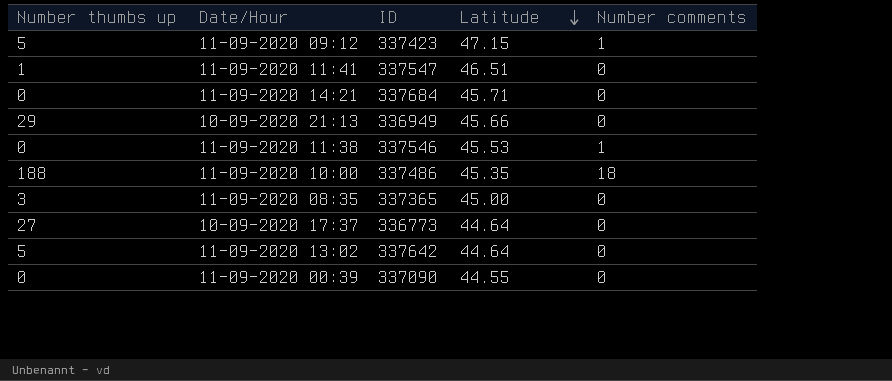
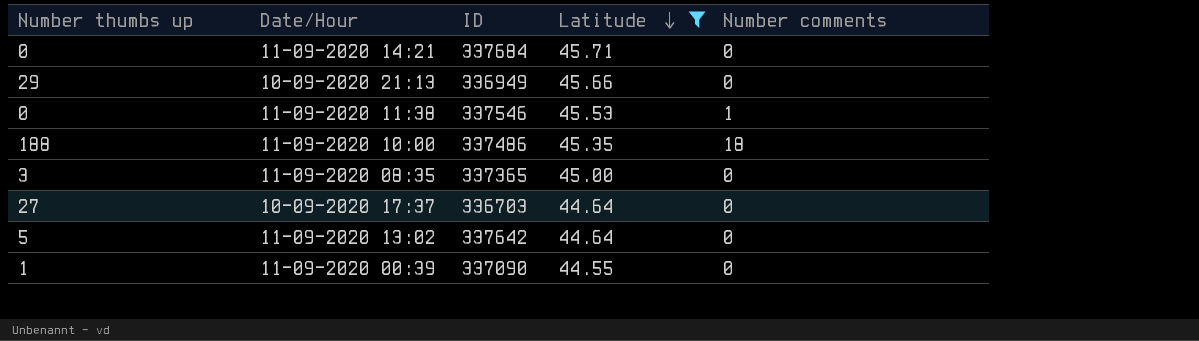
filter: none -> Latitude <= 45.71
10-09-2020 17:37 | ID: 336773 -> 336703
11-09-2020 00:39 | Number thumbs up: 0 -> 1

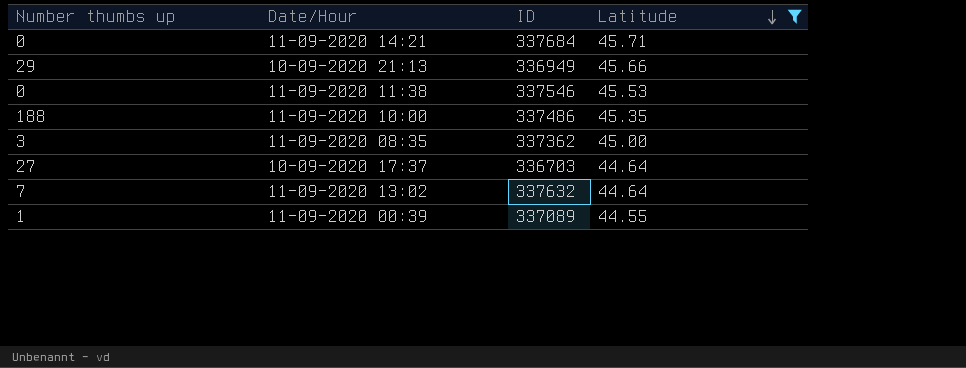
column Number comments | position: 5 -> none
11-09-2020 08:35 | ID: 337365 -> 337362
11-09-2020 13:02 | Number thumbs up: 5 -> 7
11-09-2020 13:02 | ID: 337642 -> 337632
11-09-2020 00:39 | ID: 337090 -> 337089

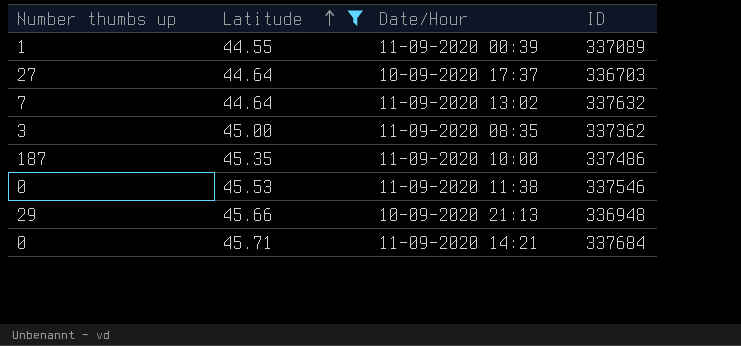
row order: Latitude descending -> Latitude ascending
column Latitude | position: 4 -> 2
11-09-2020 10:00 | Number thumbs up: 188 -> 187
10-09-2020 21:13 | ID: 336949 -> 336948

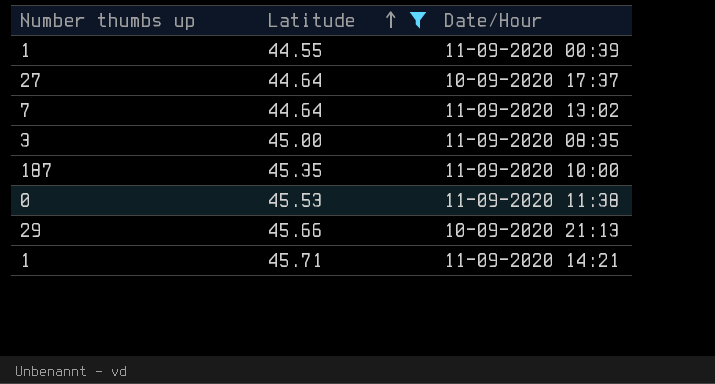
column ID | position: 4 -> none
11-09-2020 14:21 | Number thumbs up: 0 -> 1

